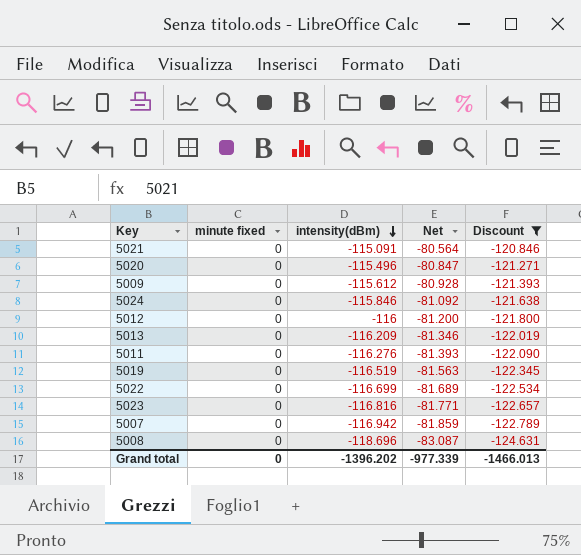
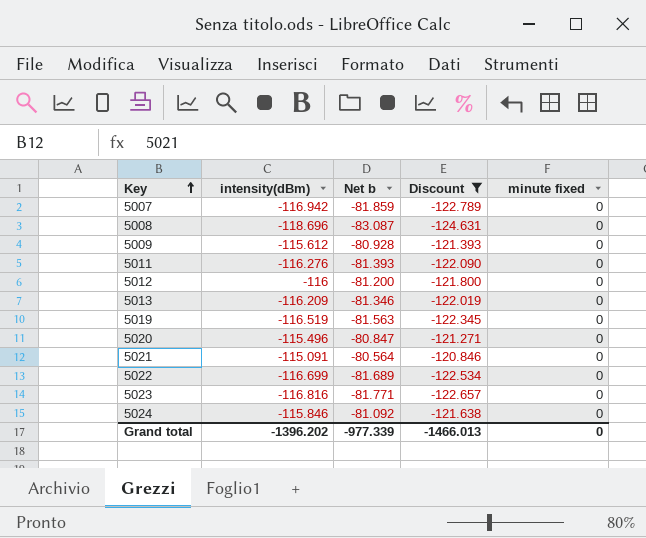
row order: intensity(dBm) descending -> Key ascending
column name: Net -> Net b
column minute fixed | position: 2 -> 5

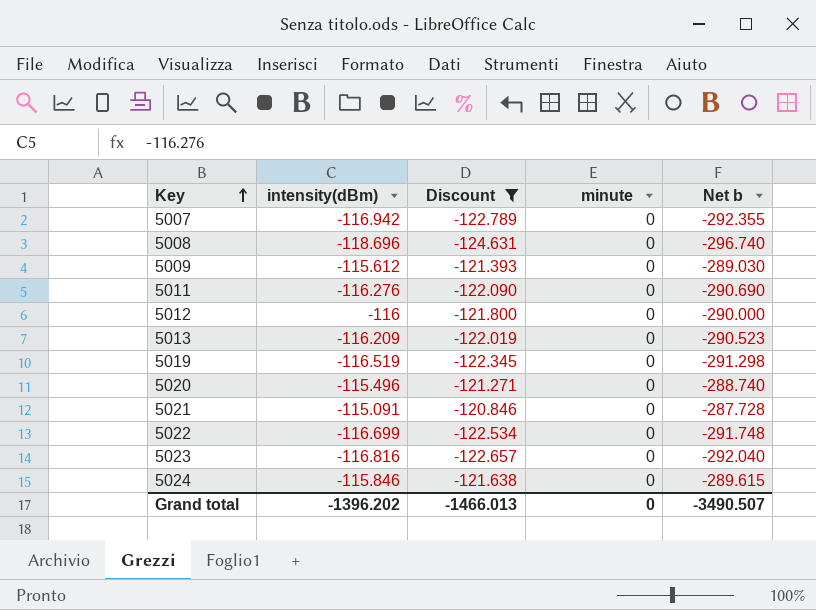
column name: minute fixed -> minute
column Net b | formula: [intensity(dBm)] * 0.7 -> [intensity(dBm)] * 2.5
column Net b | position: 3 -> 5
Grand total | Net b: -977.339 -> -3490.507

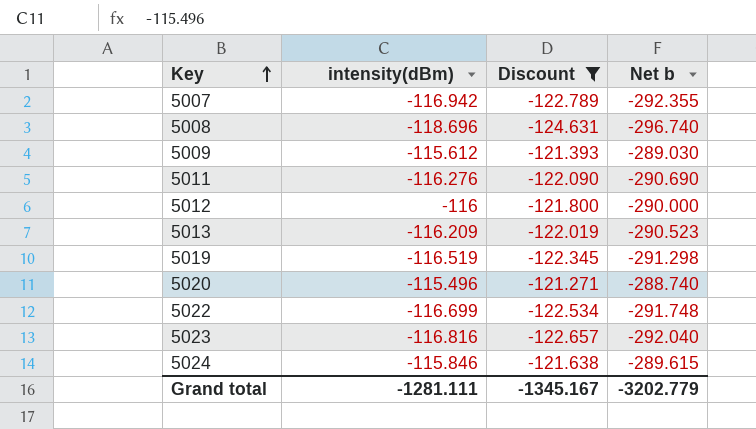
column minute | position: 4 -> none
row 5021: -115.091 | -120.846 | 0 | -287.728 -> none
Grand total | intensity(dBm): -1396.202 -> -1281.111
Grand total | Discount: -1466.013 -> -1345.167
Grand total | Net b: -3490.507 -> -3202.779

